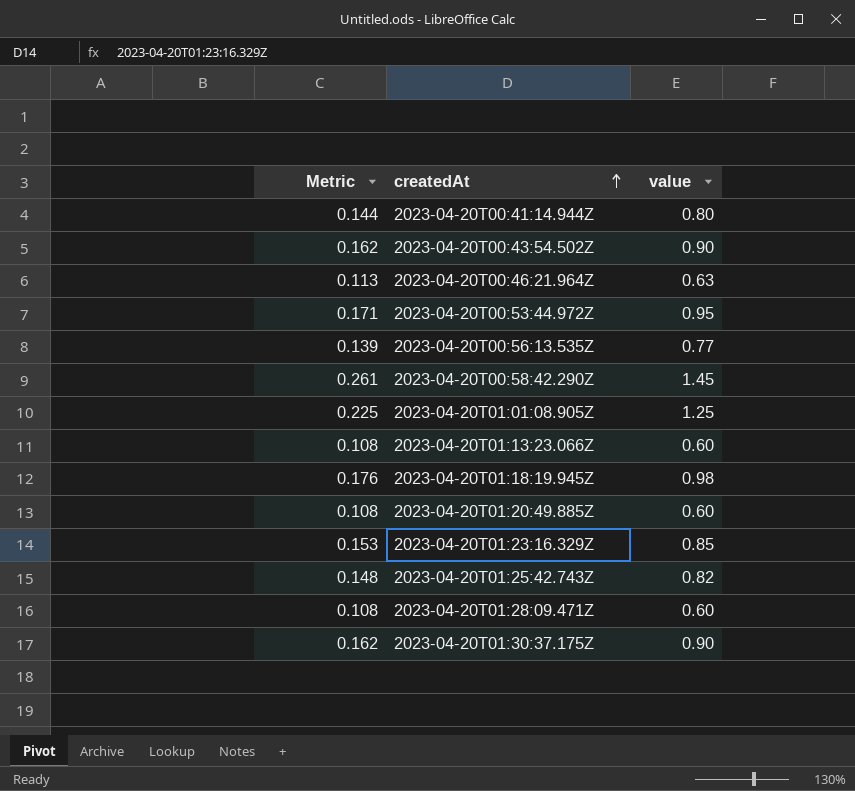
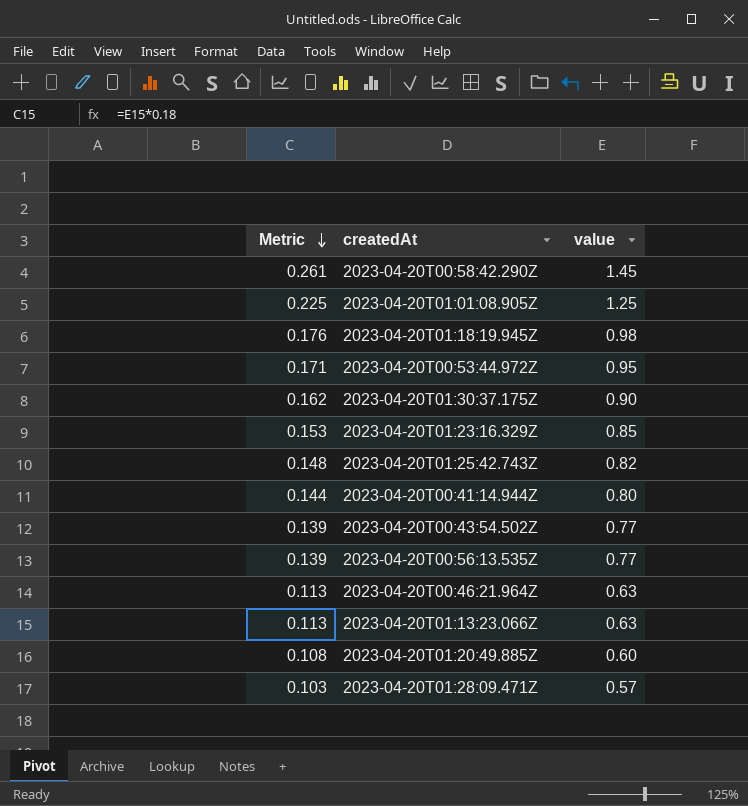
row order: createdAt ascending -> Metric descending
2023-04-20T00:43:54.502Z | Metric: 0.162 -> 0.139
2023-04-20T00:43:54.502Z | value: 0.90 -> 0.77
2023-04-20T01:13:23.066Z | Metric: 0.108 -> 0.113
2023-04-20T01:13:23.066Z | value: 0.60 -> 0.63
2023-04-20T01:28:09.471Z | Metric: 0.108 -> 0.103
2023-04-20T01:28:09.471Z | value: 0.60 -> 0.57

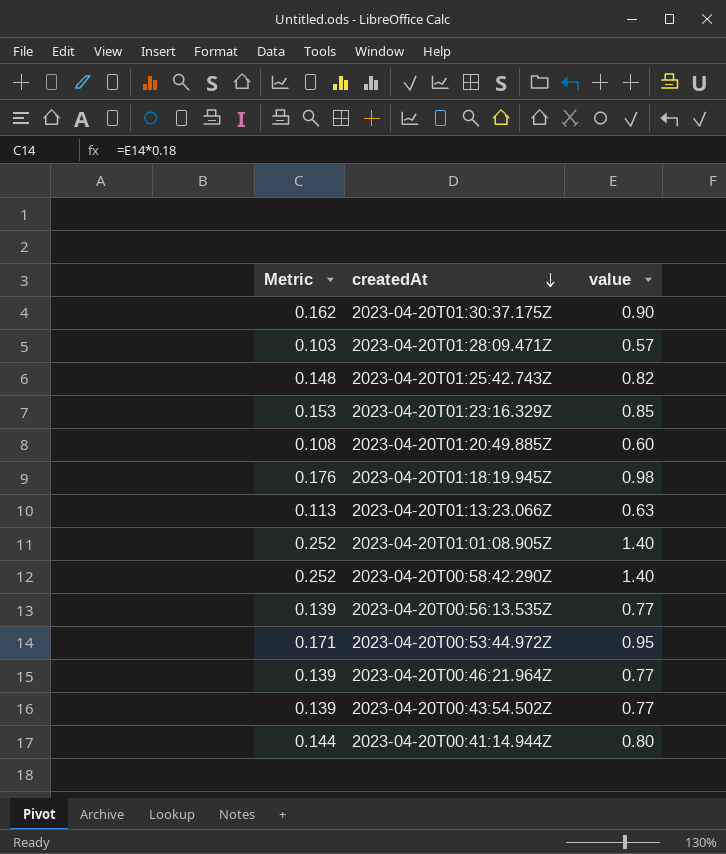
row order: Metric descending -> createdAt descending
2023-04-20T01:01:08.905Z | Metric: 0.225 -> 0.252
2023-04-20T01:01:08.905Z | value: 1.25 -> 1.40
2023-04-20T00:58:42.290Z | Metric: 0.261 -> 0.252
2023-04-20T00:58:42.290Z | value: 1.45 -> 1.40
2023-04-20T00:46:21.964Z | Metric: 0.113 -> 0.139
2023-04-20T00:46:21.964Z | value: 0.63 -> 0.77

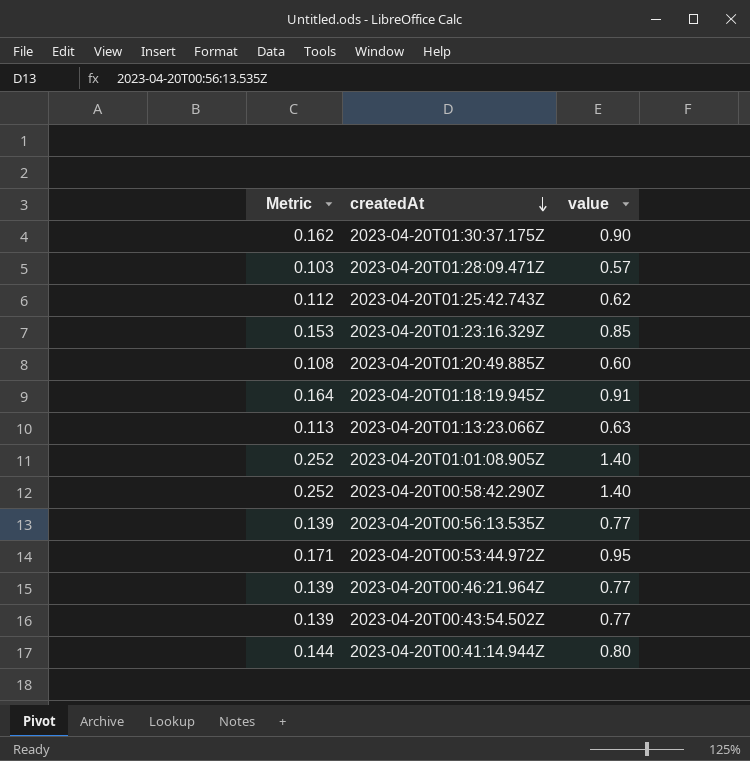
2023-04-20T01:25:42.743Z | Metric: 0.148 -> 0.112
2023-04-20T01:25:42.743Z | value: 0.82 -> 0.62
2023-04-20T01:18:19.945Z | Metric: 0.176 -> 0.164
2023-04-20T01:18:19.945Z | value: 0.98 -> 0.91

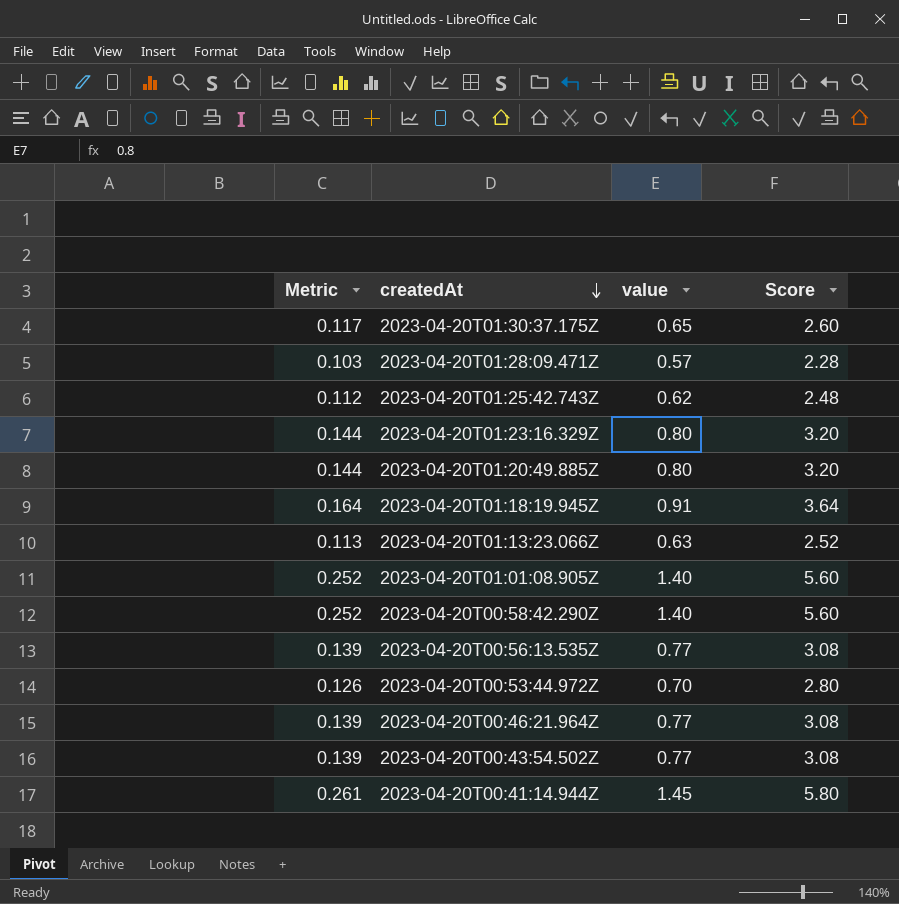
column Score | formula: none -> [value] * 4
2023-04-20T01:30:37.175Z | Metric: 0.162 -> 0.117
2023-04-20T01:30:37.175Z | value: 0.90 -> 0.65
2023-04-20T01:23:16.329Z | Metric: 0.153 -> 0.144
2023-04-20T01:23:16.329Z | value: 0.85 -> 0.80
2023-04-20T01:20:49.885Z | Metric: 0.108 -> 0.144
2023-04-20T01:20:49.885Z | value: 0.60 -> 0.80
2023-04-20T00:53:44.972Z | Metric: 0.171 -> 0.126
2023-04-20T00:53:44.972Z | value: 0.95 -> 0.70
2023-04-20T00:41:14.944Z | Metric: 0.144 -> 0.261
2023-04-20T00:41:14.944Z | value: 0.80 -> 1.45

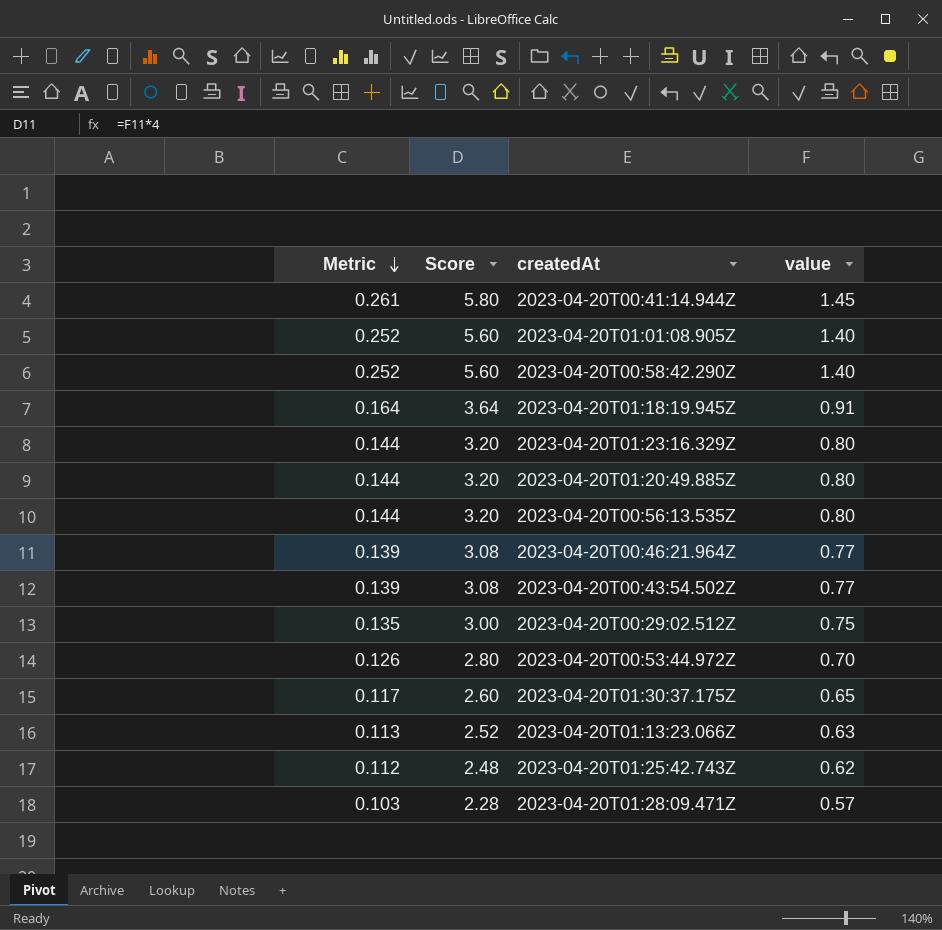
row order: createdAt descending -> Metric descending
column Score | position: 4 -> 2
2023-04-20T00:56:13.535Z | Metric: 0.139 -> 0.144
2023-04-20T00:56:13.535Z | Score: 3.08 -> 3.20
2023-04-20T00:56:13.535Z | value: 0.77 -> 0.80
row 2023-04-20T00:29:02.512Z: none -> 0.135 | 3.00 | 0.75

